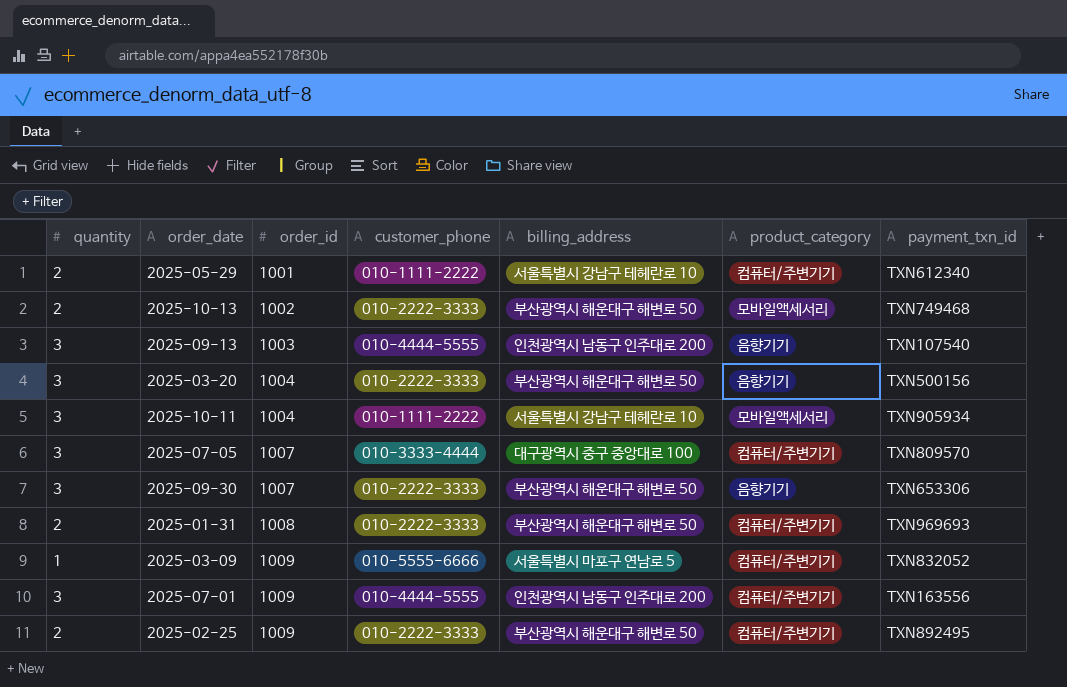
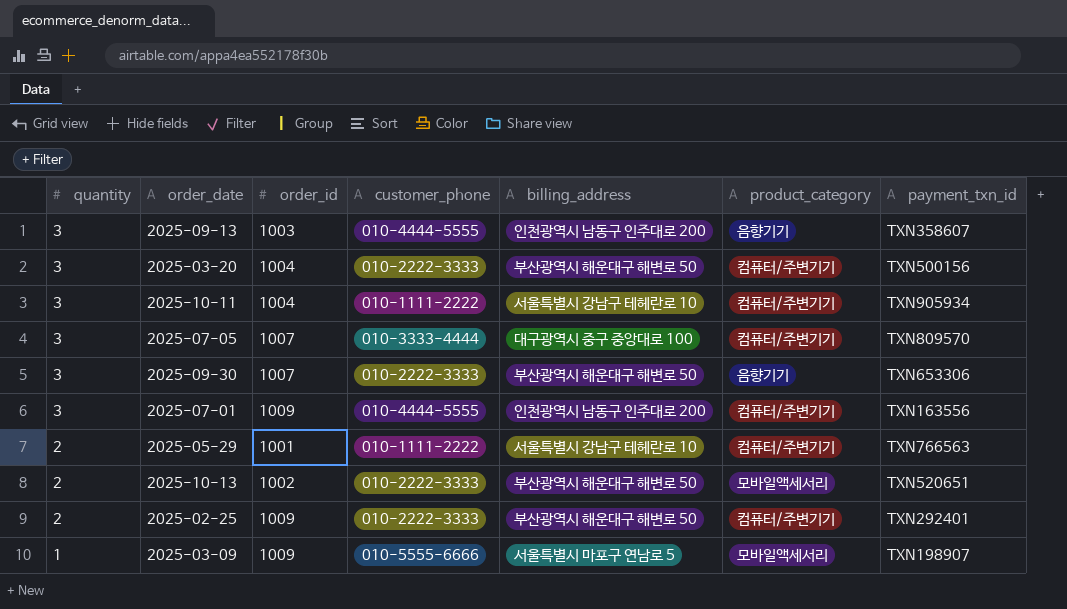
row order: order_id ascending -> quantity descending
row 2025-01-31: 2 | 1008 | 010-2222-3333 | 부산광역시 해운대구 해변로 50 | 컴퓨터/주변기기 | TXN969693 -> none
2025-09-13 | payment_txn_id: TXN107540 -> TXN358607
2025-03-20 | product_category: 음향기기 -> 컴퓨터/주변기기
2025-10-11 | product_category: 모바일액세서리 -> 컴퓨터/주변기기
2025-05-29 | payment_txn_id: TXN612340 -> TXN766563
2025-10-13 | payment_txn_id: TXN749468 -> TXN520651
2025-02-25 | payment_txn_id: TXN892495 -> TXN292401
2025-03-09 | product_category: 컴퓨터/주변기기 -> 모바일액세서리
2025-03-09 | payment_txn_id: TXN832052 -> TXN198907

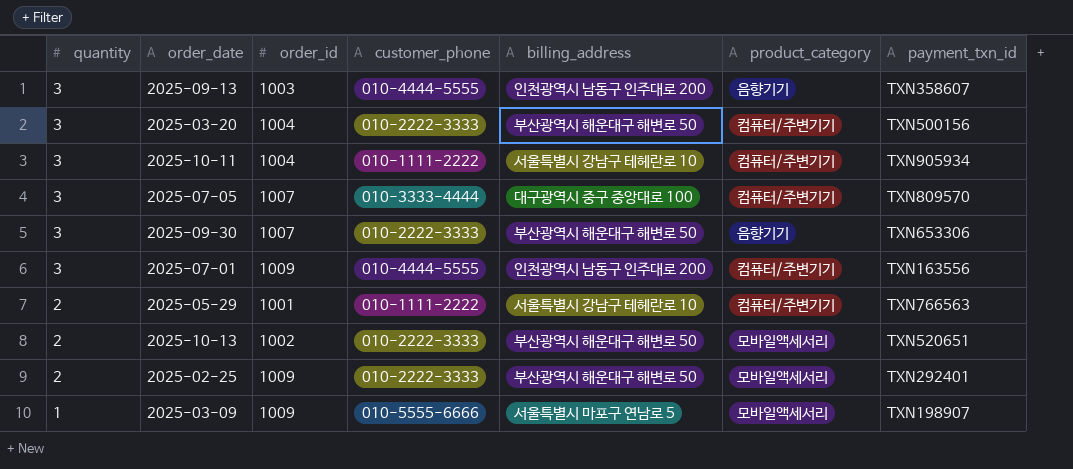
2025-02-25 | product_category: 컴퓨터/주변기기 -> 모바일액세서리

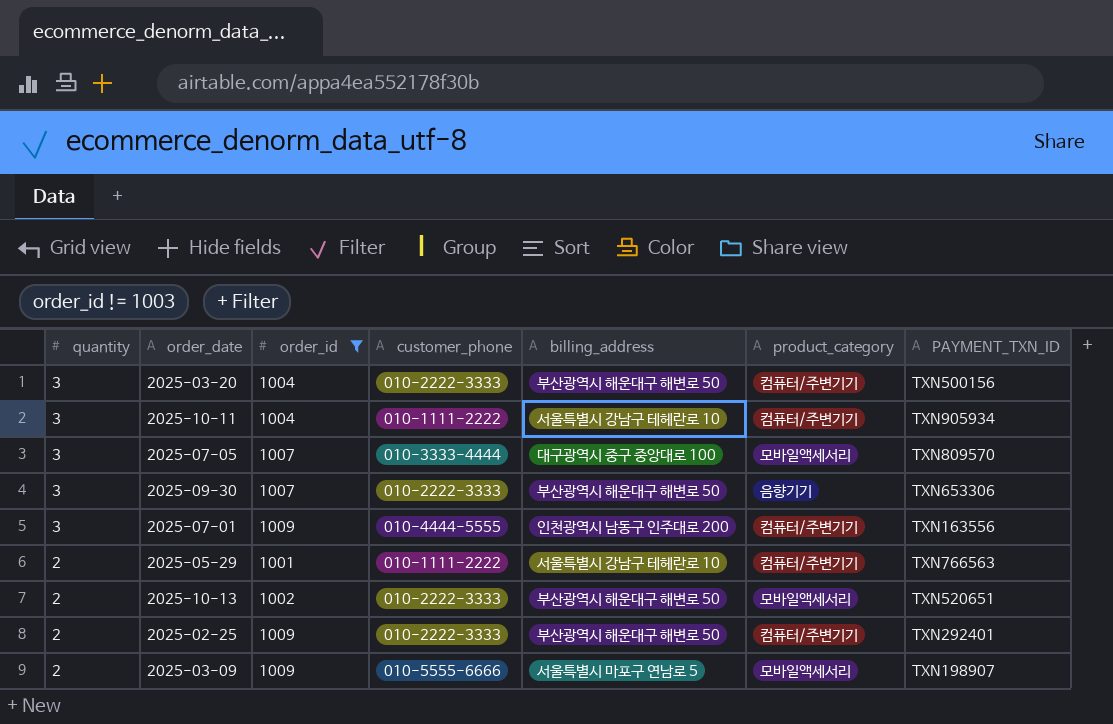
filter: none -> order_id != 1003
column name: payment_txn_id -> PAYMENT_TXN_ID
2025-07-05 | product_category: 컴퓨터/주변기기 -> 모바일액세서리
2025-02-25 | product_category: 모바일액세서리 -> 컴퓨터/주변기기
2025-03-09 | quantity: 1 -> 2

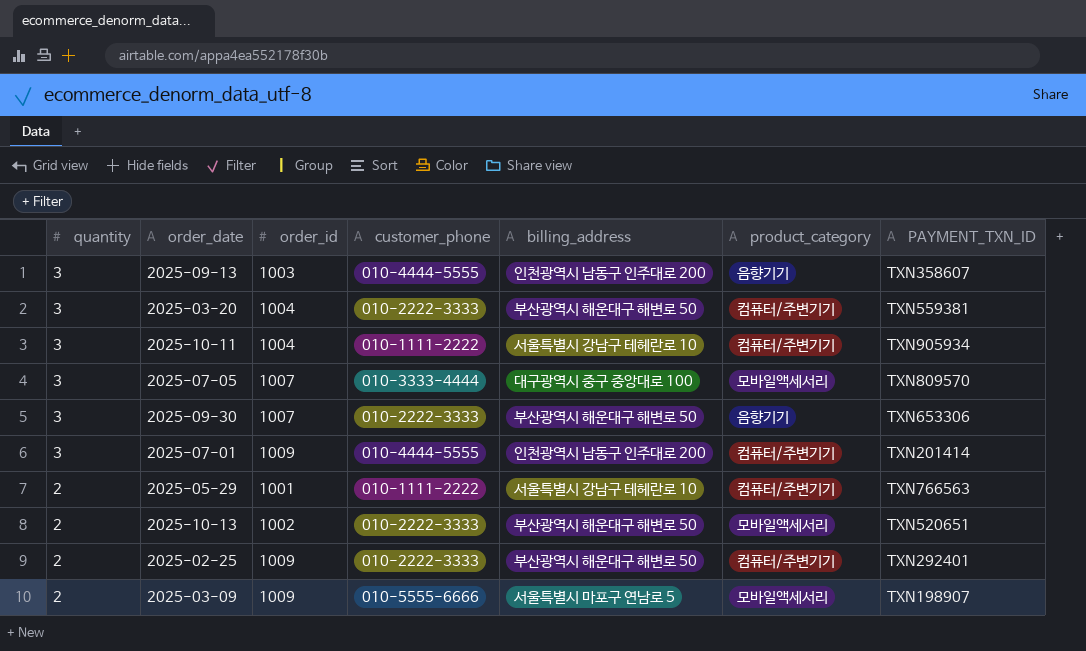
filter: order_id != 1003 -> none
2025-03-20 | PAYMENT_TXN_ID: TXN500156 -> TXN559381
2025-07-01 | PAYMENT_TXN_ID: TXN163556 -> TXN201414

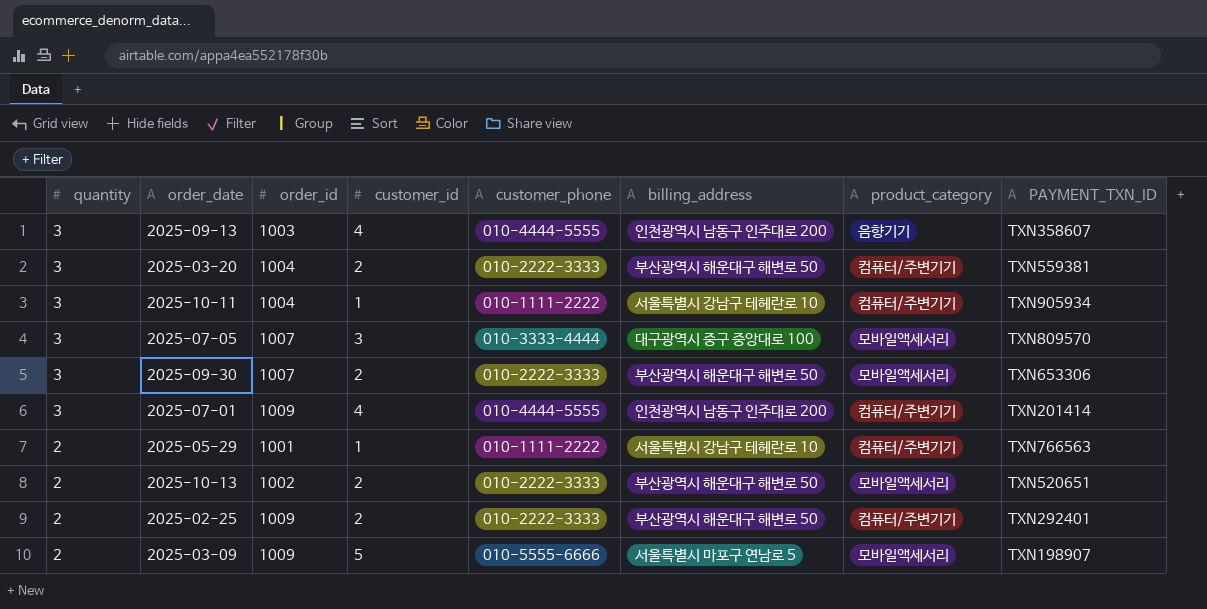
column customer_id | position: none -> 4
2025-09-30 | product_category: 음향기기 -> 모바일액세서리

